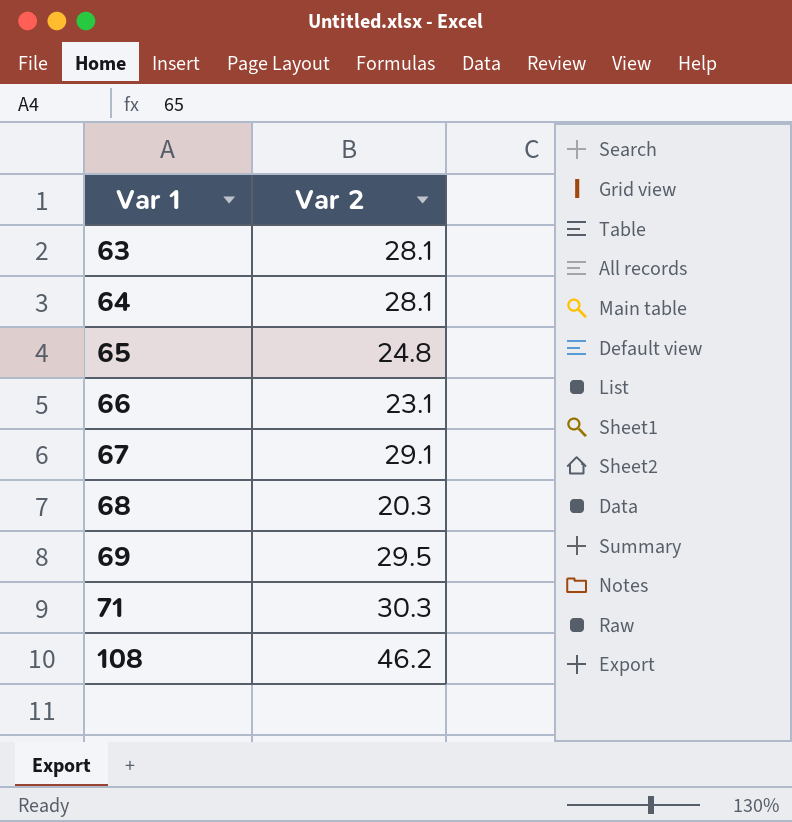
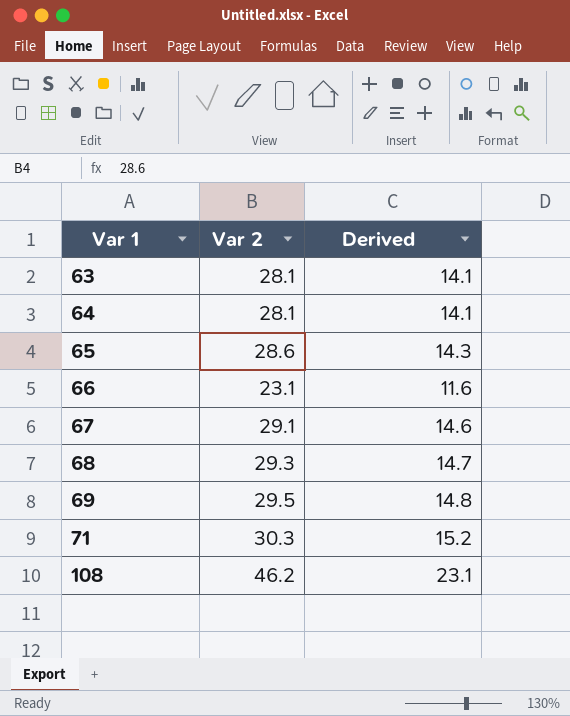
column Derived | formula: none -> [Var 2] * 0.5
65 | Var 2: 24.8 -> 28.6
68 | Var 2: 20.3 -> 29.3

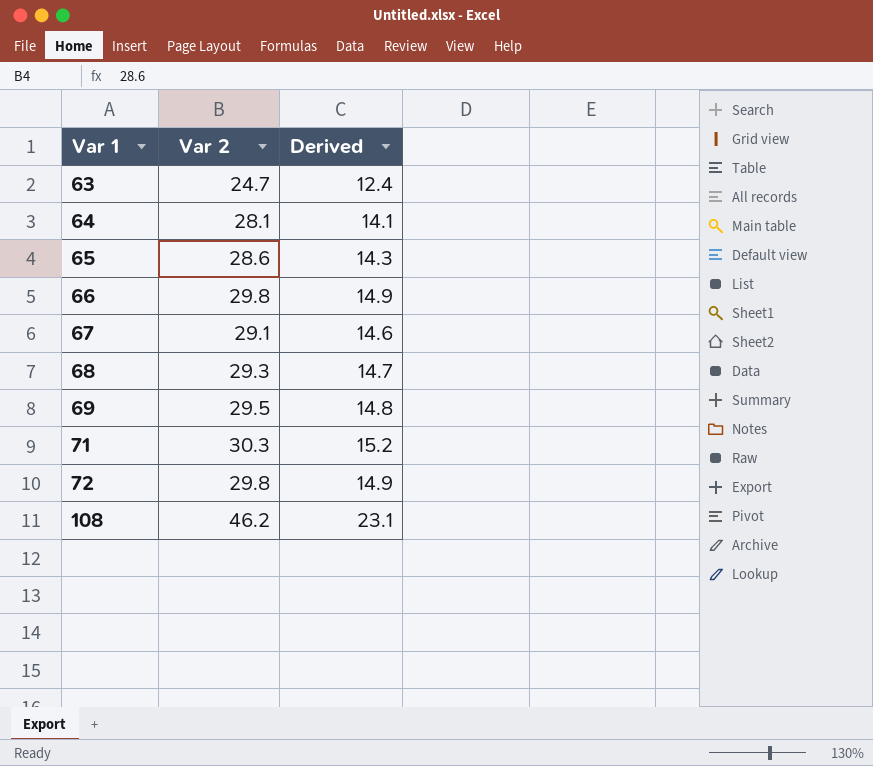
63 | Var 2: 28.1 -> 24.7
63 | Derived: 14.1 -> 12.4
66 | Var 2: 23.1 -> 29.8
66 | Derived: 11.6 -> 14.9
row 72: none -> 29.8 | 14.9

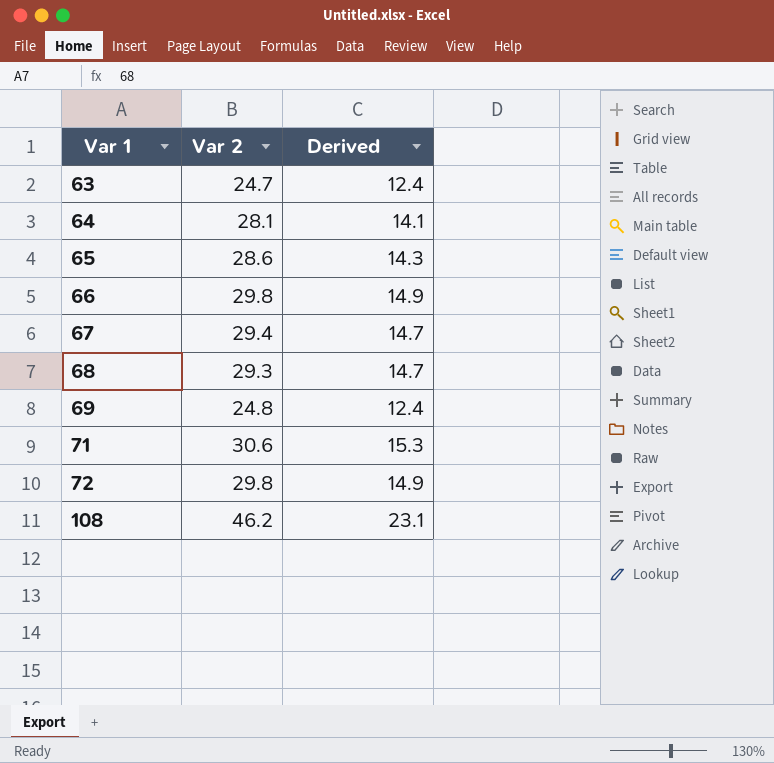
67 | Var 2: 29.1 -> 29.4
67 | Derived: 14.6 -> 14.7
69 | Var 2: 29.5 -> 24.8
69 | Derived: 14.8 -> 12.4
71 | Var 2: 30.3 -> 30.6
71 | Derived: 15.2 -> 15.3

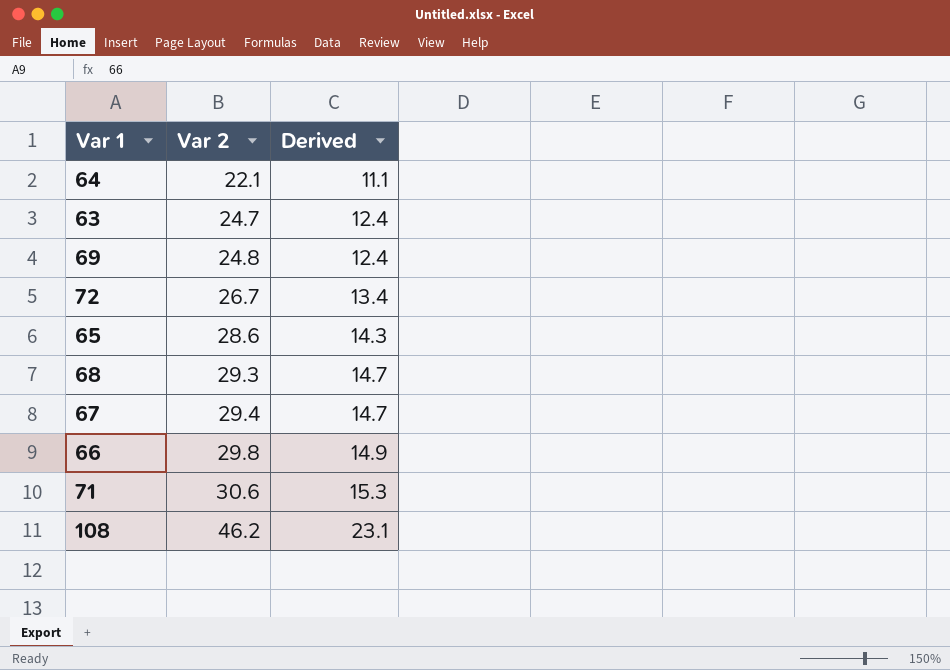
row order: Var 1 ascending -> Var 2 ascending
64 | Var 2: 28.1 -> 22.1
64 | Derived: 14.1 -> 11.1
72 | Var 2: 29.8 -> 26.7
72 | Derived: 14.9 -> 13.4

